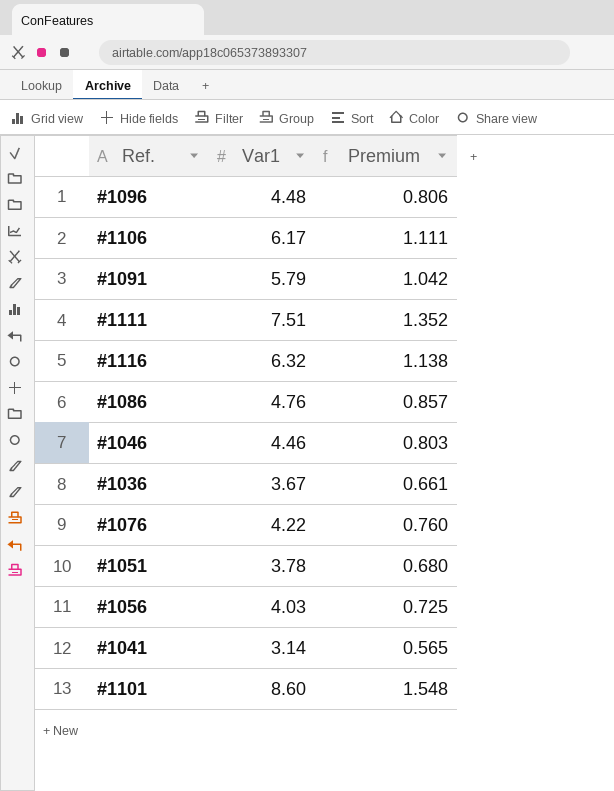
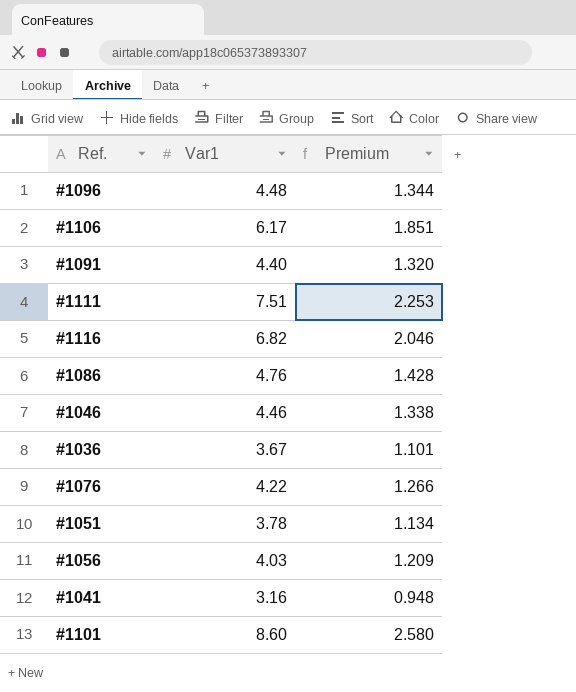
column Premium | formula: [Var1] * 0.18 -> [Var1] * 0.3
#1091 | Var1: 5.79 -> 4.40
#1116 | Var1: 6.32 -> 6.82
#1041 | Var1: 3.14 -> 3.16

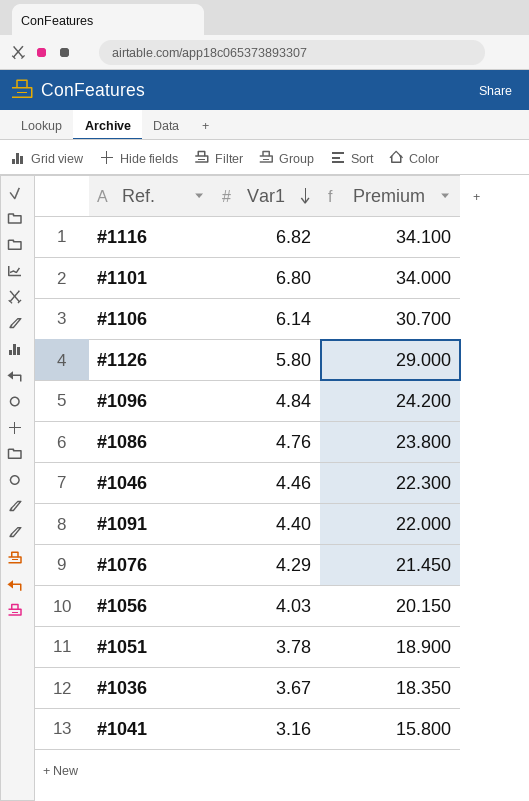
row order: none -> Var1 descending
column Premium | formula: [Var1] * 0.3 -> [Var1] * 5
row #1111: 7.51 | 2.253 -> none
#1101 | Var1: 8.60 -> 6.80
#1106 | Var1: 6.17 -> 6.14
row #1126: none -> 5.80 | 29.000
#1096 | Var1: 4.48 -> 4.84
#1076 | Var1: 4.22 -> 4.29

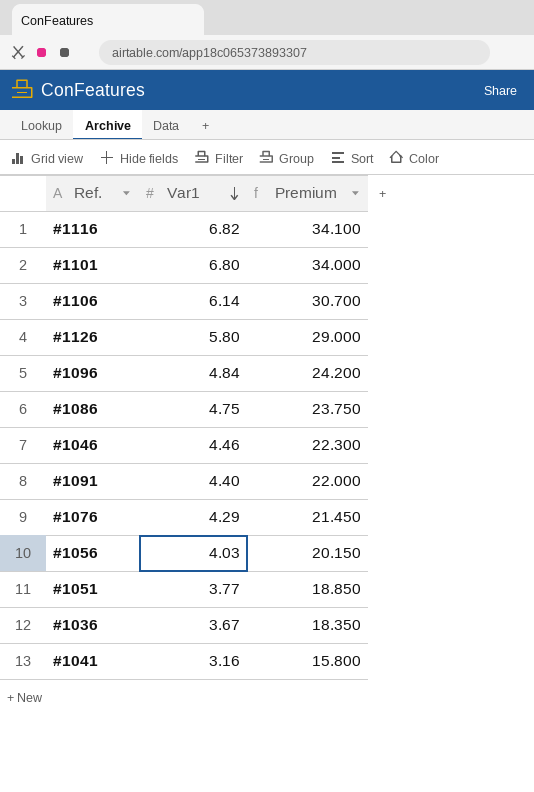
#1086 | Var1: 4.76 -> 4.75
#1086 | Premium: 23.800 -> 23.750
#1051 | Var1: 3.78 -> 3.77
#1051 | Premium: 18.900 -> 18.850

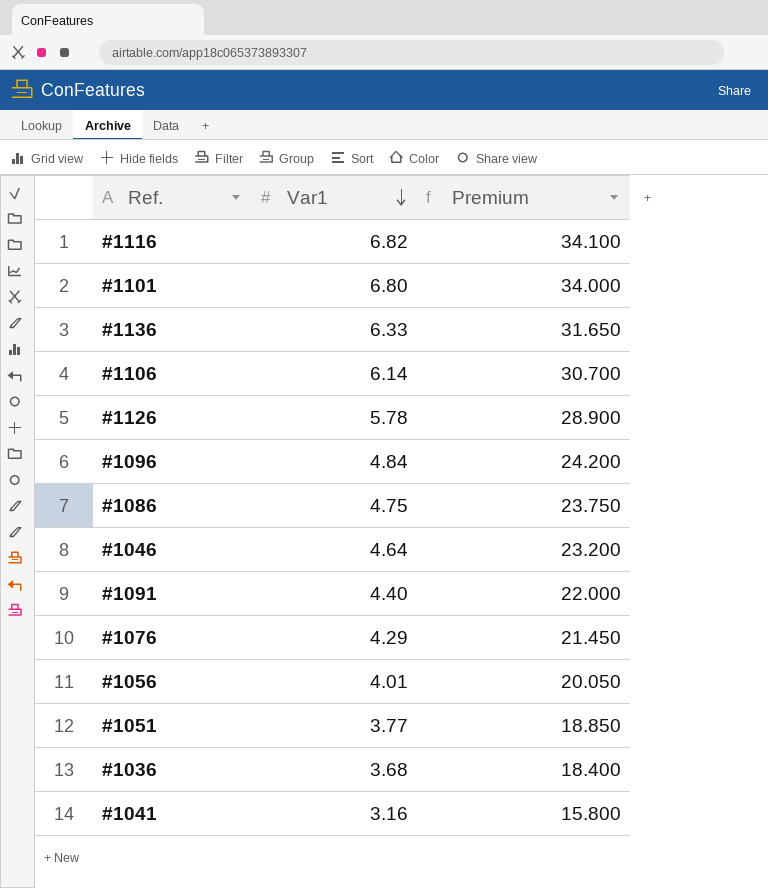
row #1136: none -> 6.33 | 31.650
#1126 | Var1: 5.80 -> 5.78
#1126 | Premium: 29.000 -> 28.900
#1046 | Var1: 4.46 -> 4.64
#1046 | Premium: 22.300 -> 23.200
#1056 | Var1: 4.03 -> 4.01
#1056 | Premium: 20.150 -> 20.050
#1036 | Var1: 3.67 -> 3.68
#1036 | Premium: 18.350 -> 18.400

